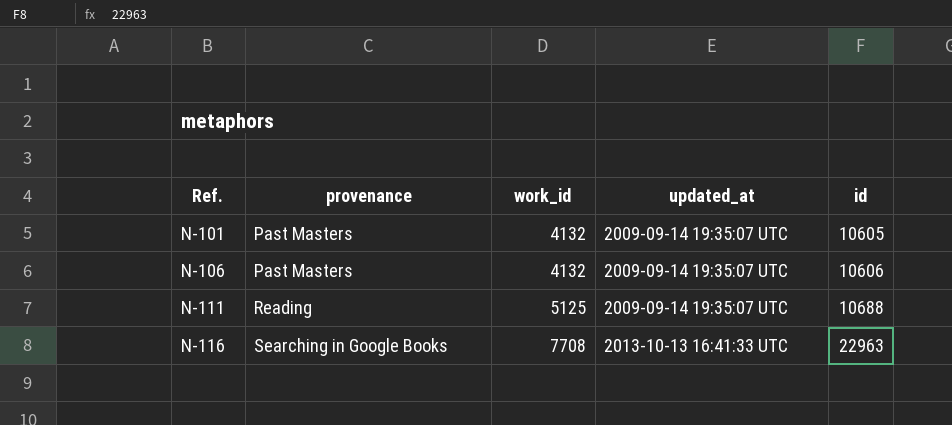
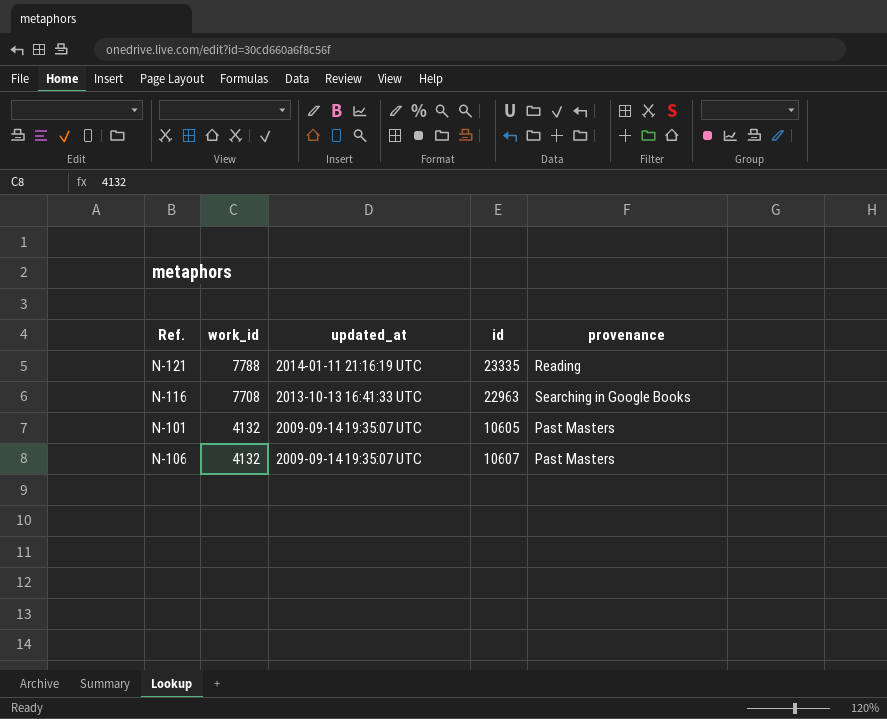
row order: Ref. ascending -> work_id descending
column provenance | position: 2 -> 5
row N-111: Reading | 5125 | 2009-09-14 19:35:07 UTC | 10688 -> none
row N-121: none -> 7788 | 2014-01-11 21:16:19 UTC | 23335 | Reading
N-106 | id: 10606 -> 10607

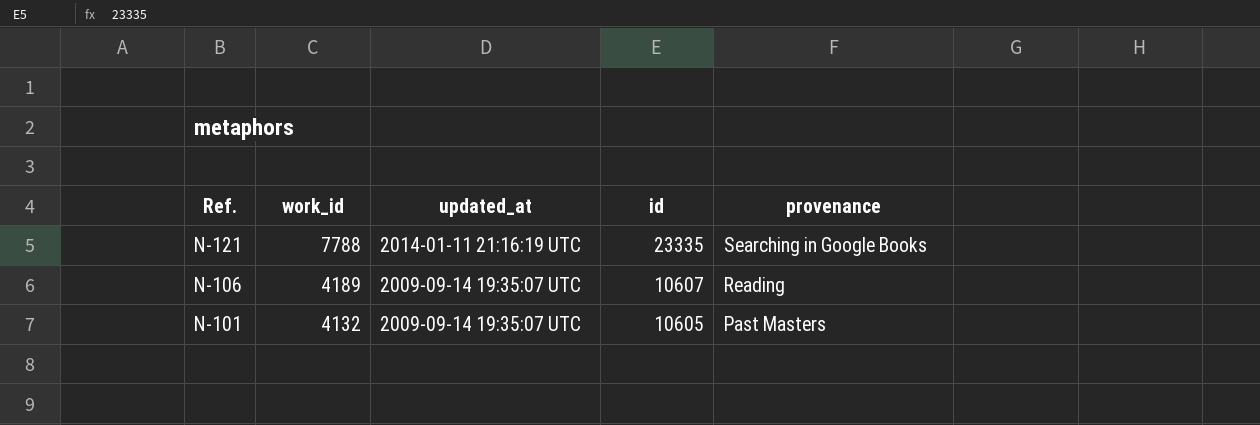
row order: work_id descending -> Ref. descending
row N-116: 7708 | 2013-10-13 16:41:33 UTC | 22963 | Searching in Google Books -> none
N-121 | provenance: Reading -> Searching in Google Books
N-106 | work_id: 4132 -> 4189
N-106 | provenance: Past Masters -> Reading

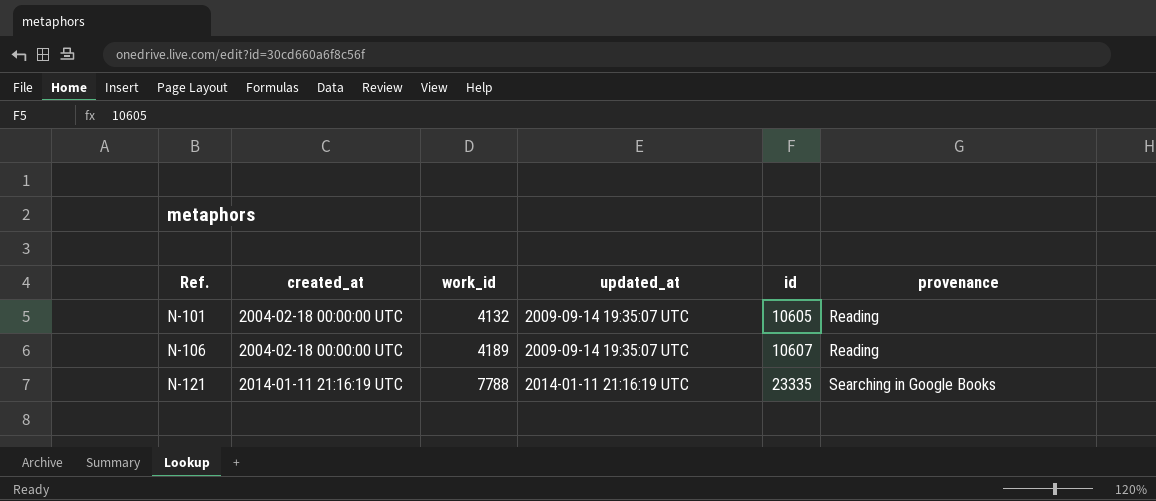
row order: Ref. descending -> Ref. ascending
column created_at | position: none -> 2
N-101 | provenance: Past Masters -> Reading

